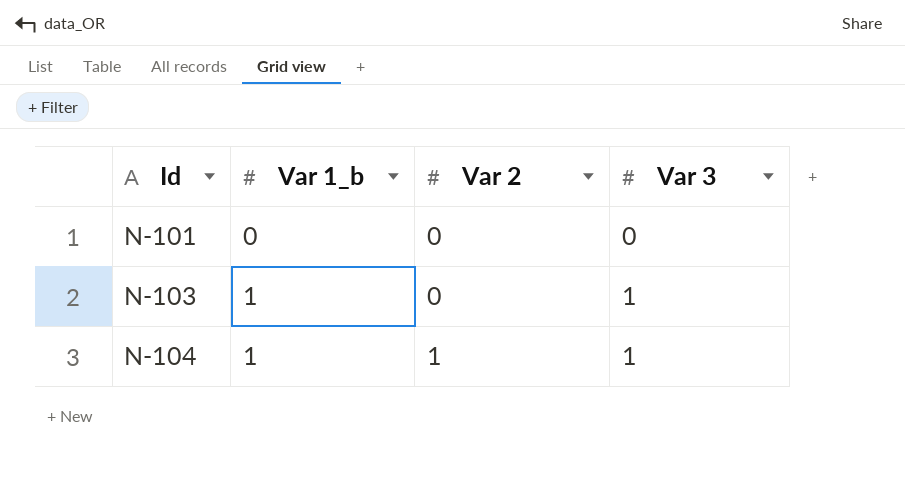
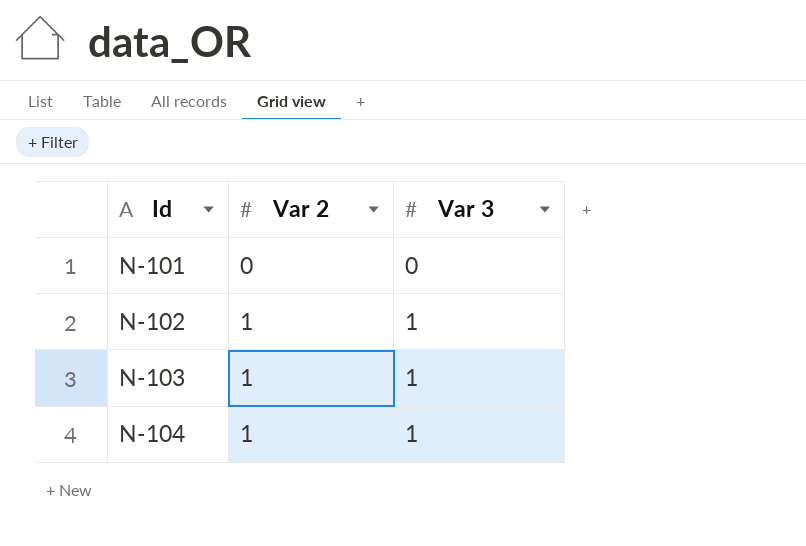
column Var 1_b | position: 2 -> none
row N-102: none -> 1 | 1
N-103 | Var 2: 0 -> 1

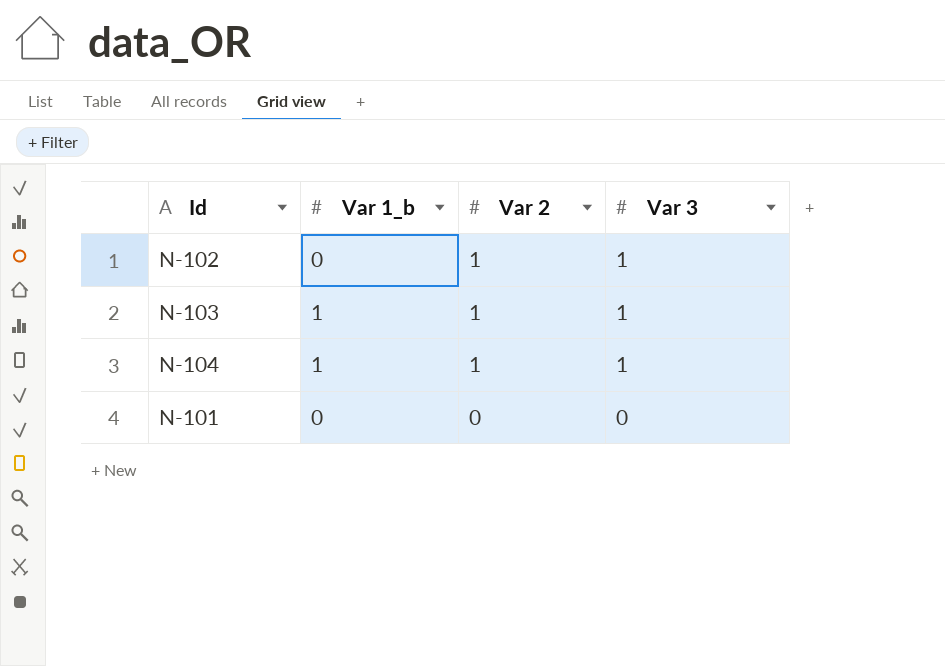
row order: Id ascending -> Var 2 descending
column Var 1_b | position: none -> 2

